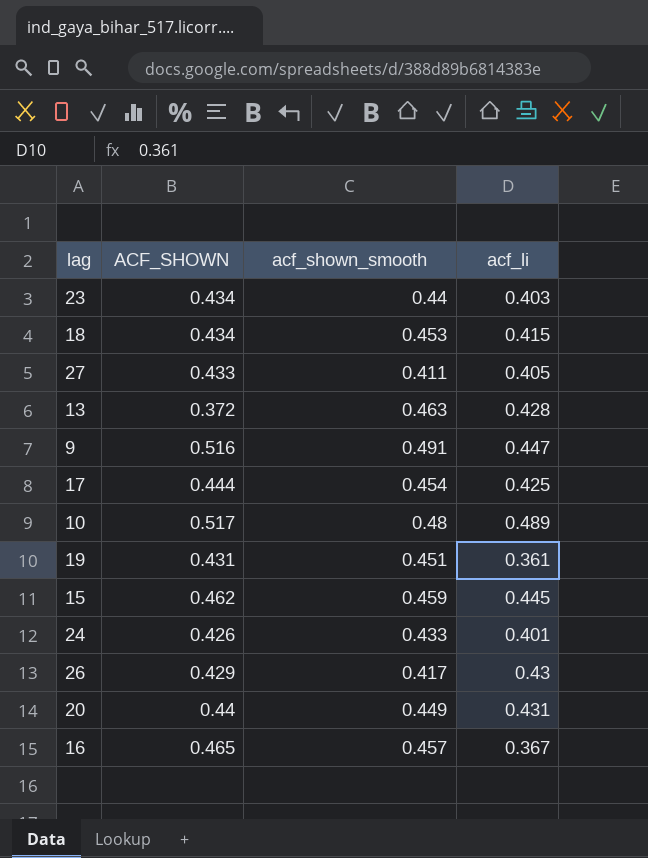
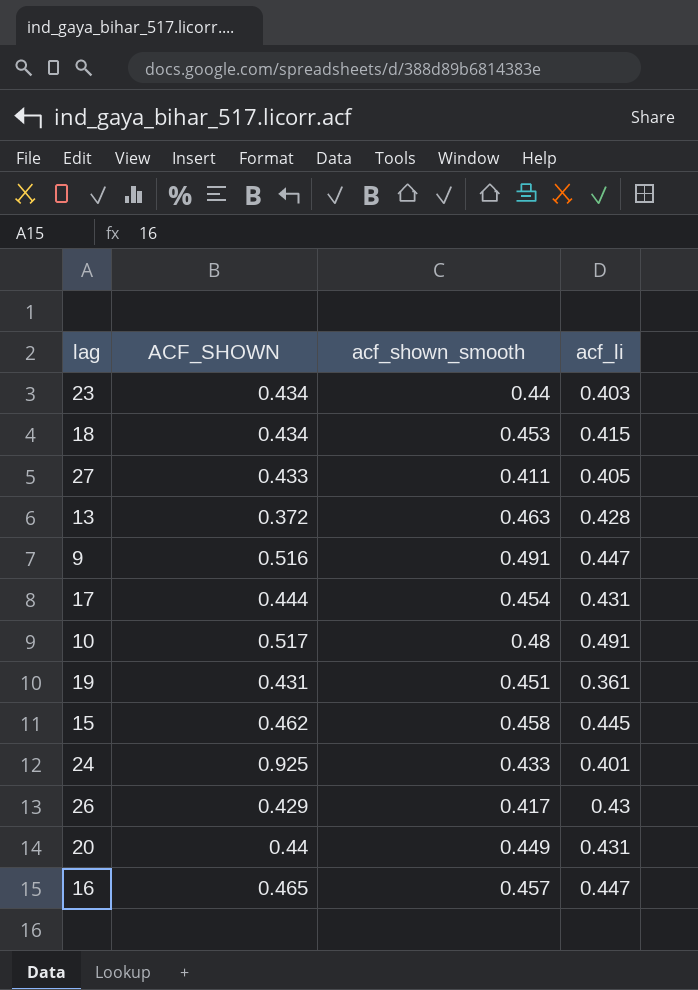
17 | acf_li: 0.425 -> 0.431
10 | acf_li: 0.489 -> 0.491
15 | acf_shown_smooth: 0.459 -> 0.458
24 | ACF_SHOWN: 0.426 -> 0.925
16 | acf_li: 0.367 -> 0.447

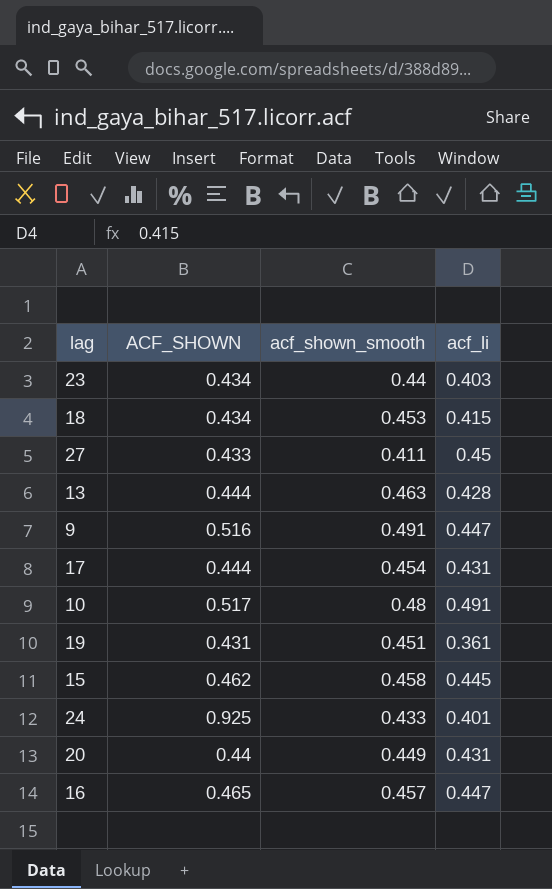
row 26: 0.429 | 0.417 | 0.43 -> none
27 | acf_li: 0.405 -> 0.45
13 | ACF_SHOWN: 0.372 -> 0.444

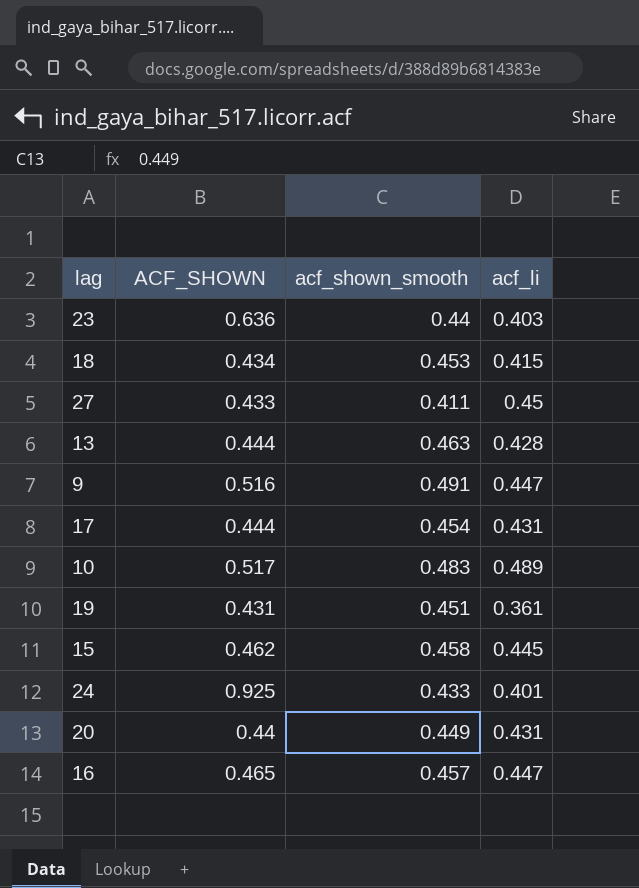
23 | ACF_SHOWN: 0.434 -> 0.636
10 | acf_shown_smooth: 0.48 -> 0.483
10 | acf_li: 0.491 -> 0.489

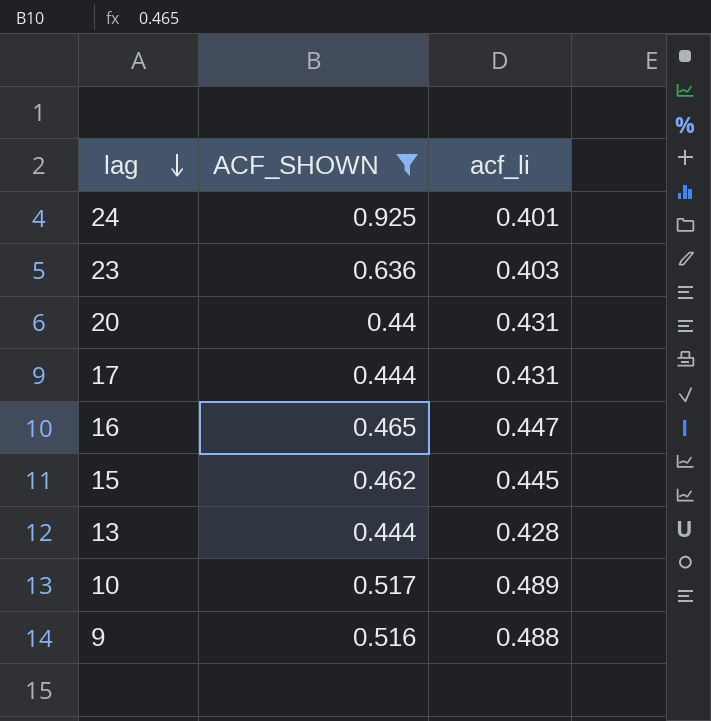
filter: none -> ACF_SHOWN >= 0.44
row order: none -> lag descending
column acf_shown_smooth | position: 3 -> none
9 | acf_li: 0.447 -> 0.488

